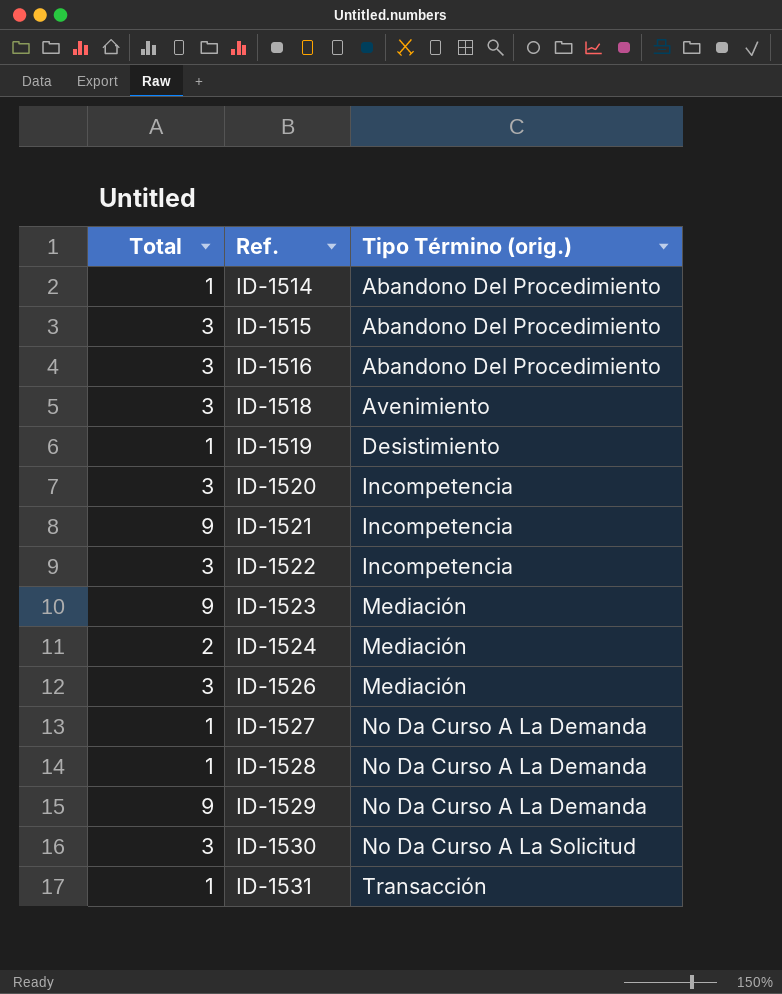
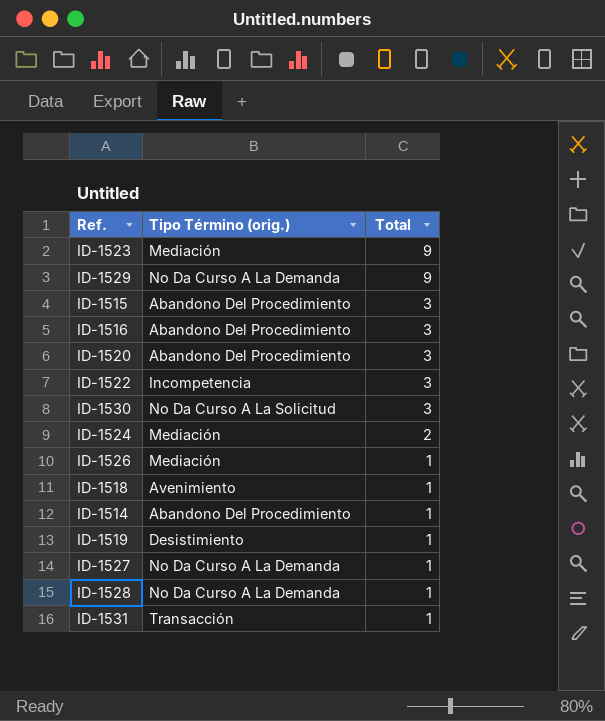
row order: Ref. ascending -> Total descending
column Total | position: 1 -> 3
row ID-1521: 9 | Incompetencia -> none
ID-1520 | Tipo Término (orig.): Incompetencia -> Abandono Del Procedimiento
ID-1526 | Total: 3 -> 1
ID-1518 | Total: 3 -> 1

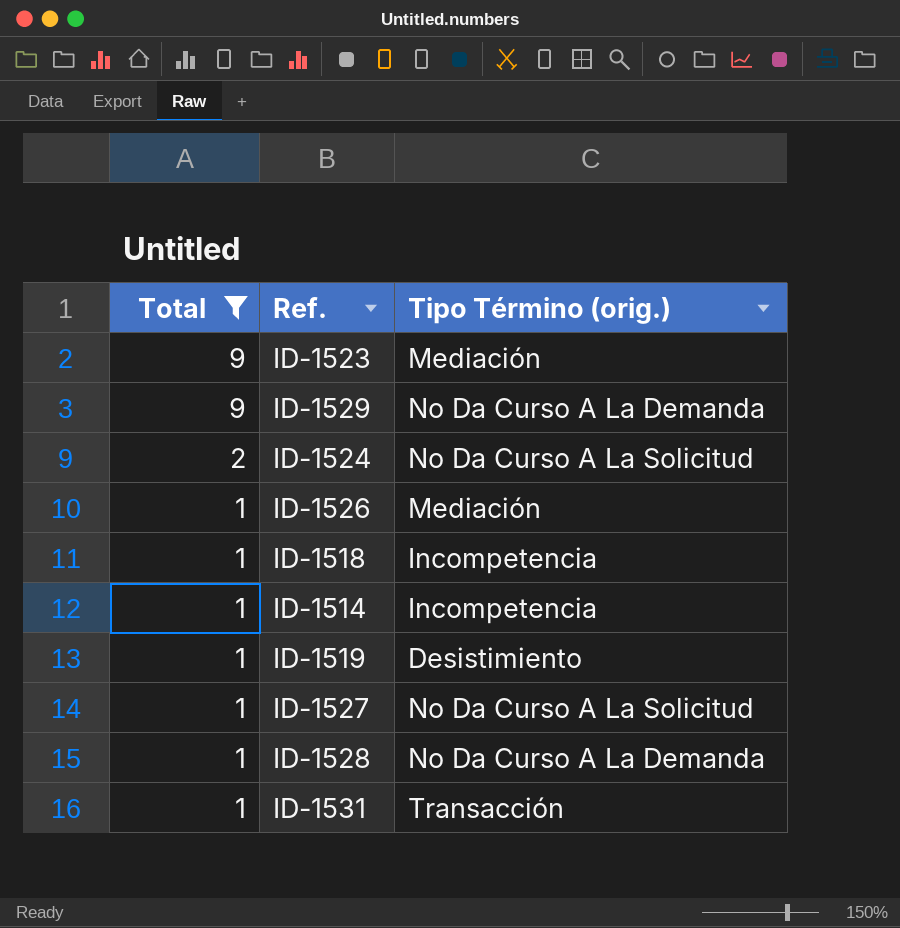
filter: none -> Total != 3
column Total | position: 3 -> 1
ID-1524 | Tipo Término (orig.): Mediación -> No Da Curso A La Solicitud
ID-1518 | Tipo Término (orig.): Avenimiento -> Incompetencia
ID-1514 | Tipo Término (orig.): Abandono Del Procedimiento -> Incompetencia
ID-1527 | Tipo Término (orig.): No Da Curso A La Demanda -> No Da Curso A La Solicitud

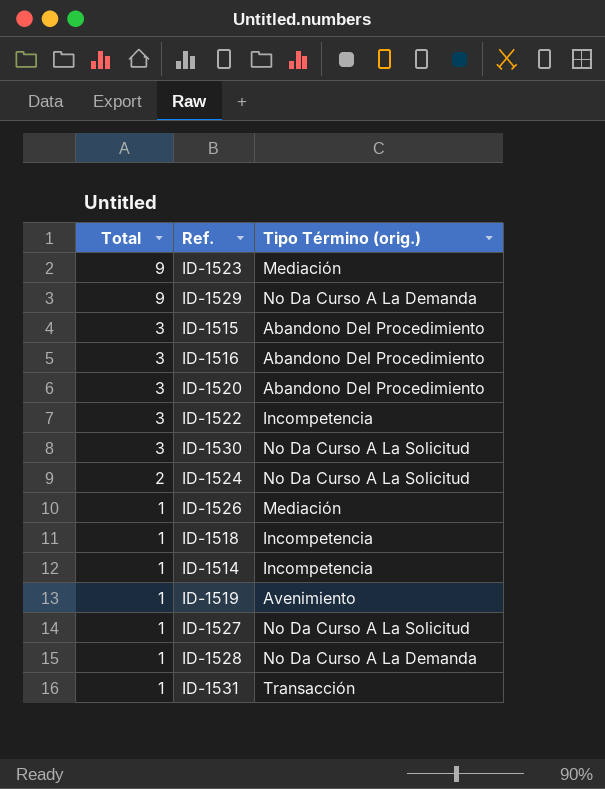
filter: Total != 3 -> none
ID-1519 | Tipo Término (orig.): Desistimiento -> Avenimiento

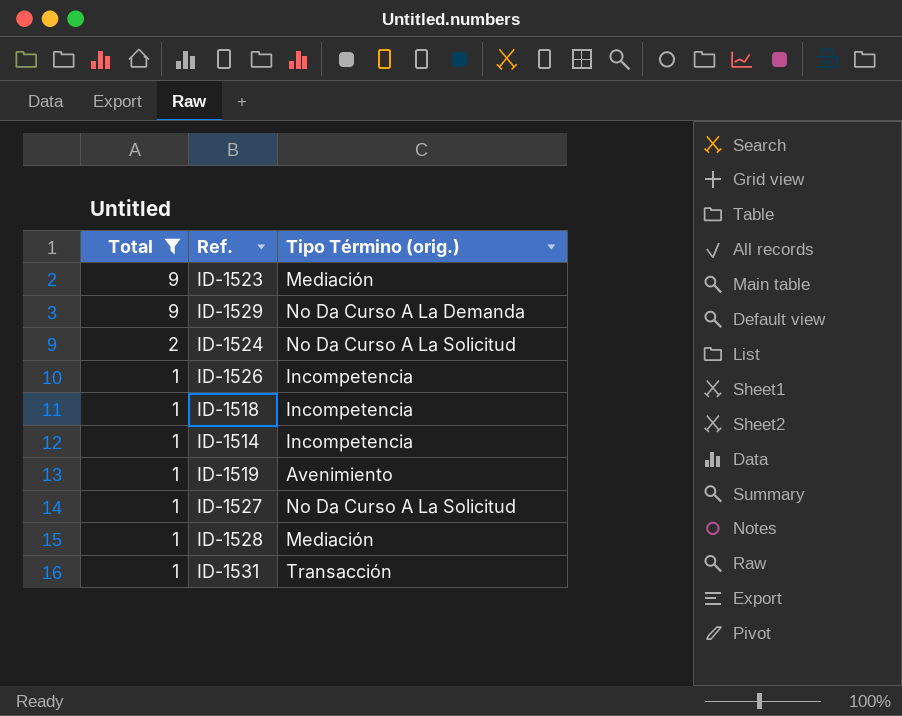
filter: none -> Total != 3
ID-1526 | Tipo Término (orig.): Mediación -> Incompetencia
ID-1528 | Tipo Término (orig.): No Da Curso A La Demanda -> Mediación

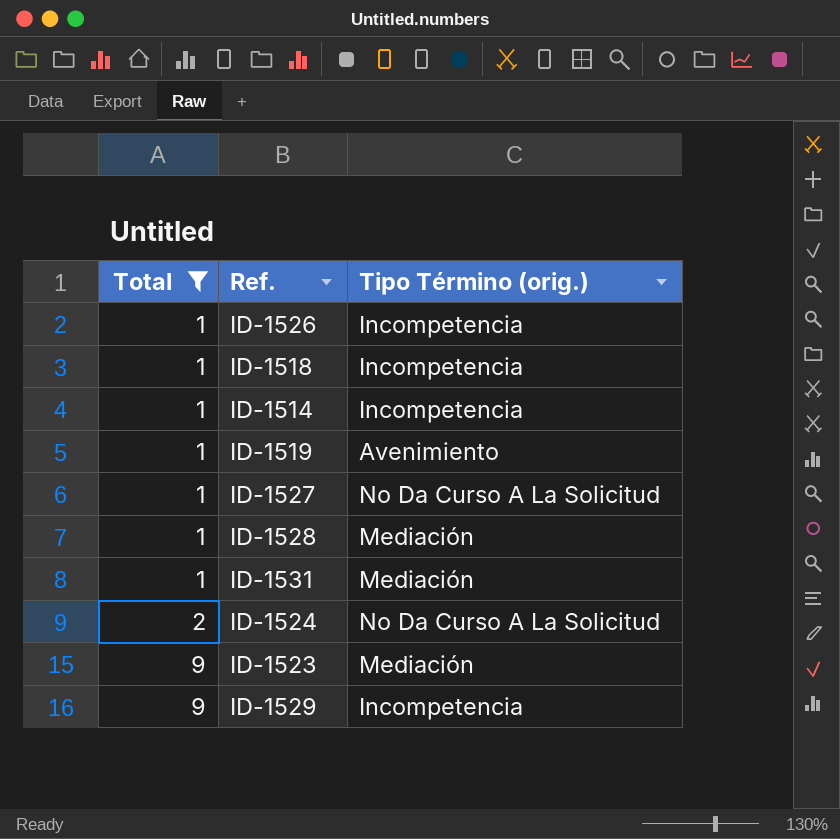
row order: Total descending -> Total ascending
ID-1531 | Tipo Término (orig.): Transacción -> Mediación
ID-1529 | Tipo Término (orig.): No Da Curso A La Demanda -> Incompetencia

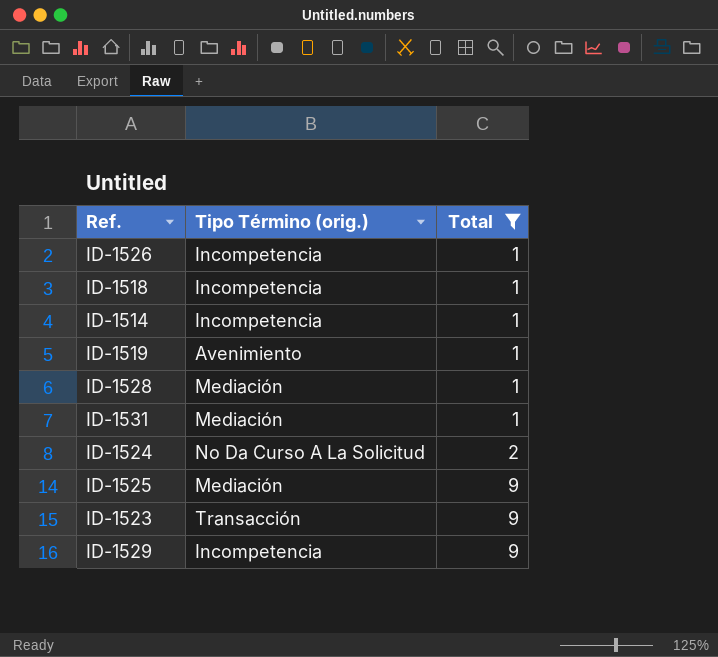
column Total | position: 1 -> 3
row ID-1527: 1 | No Da Curso A La Solicitud -> none
row ID-1525: none -> Mediación | 9
ID-1523 | Tipo Término (orig.): Mediación -> Transacción

